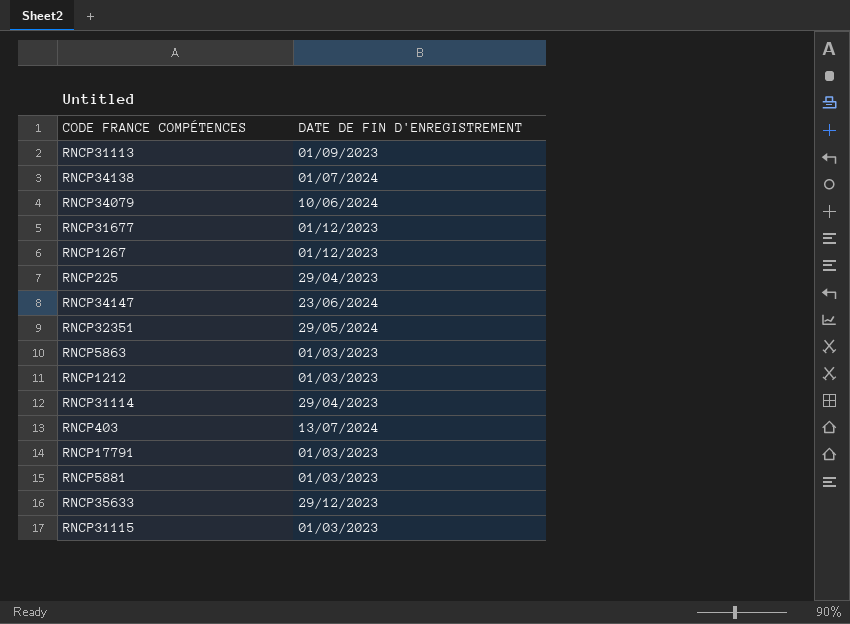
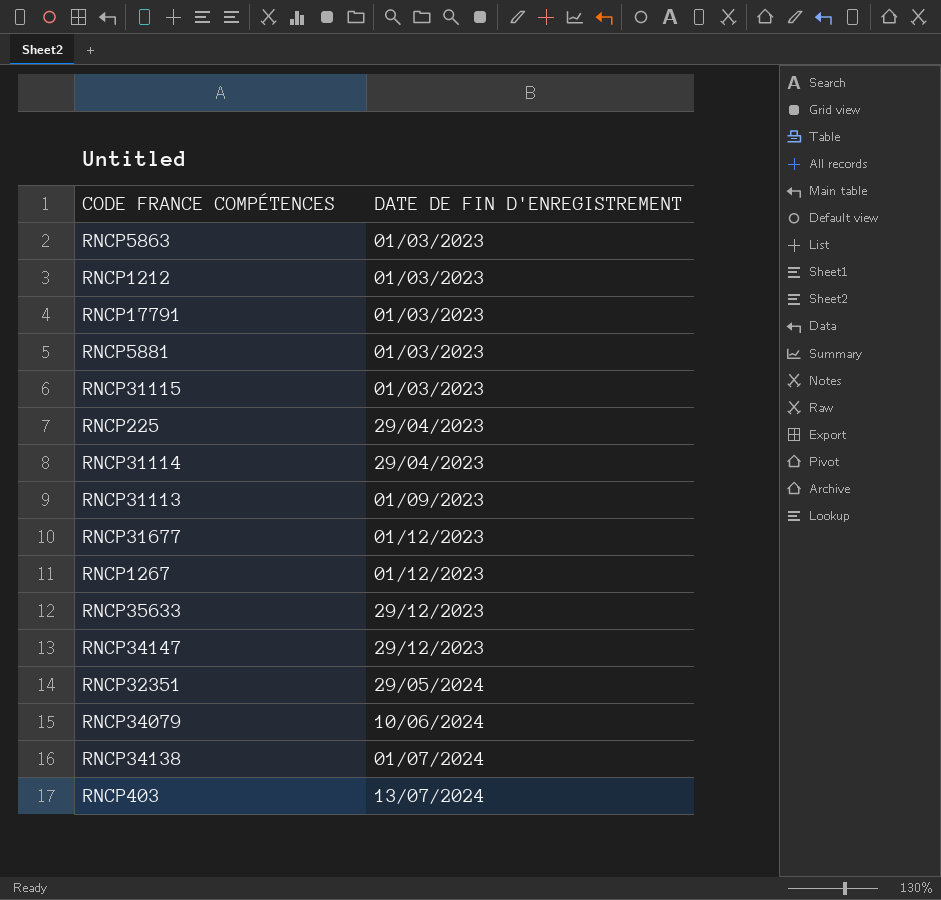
row order: none -> DATE DE FIN D'ENREGISTREMENT ascending
RNCP34147 | DATE DE FIN D'ENREGISTREMENT: 23/06/2024 -> 29/12/2023

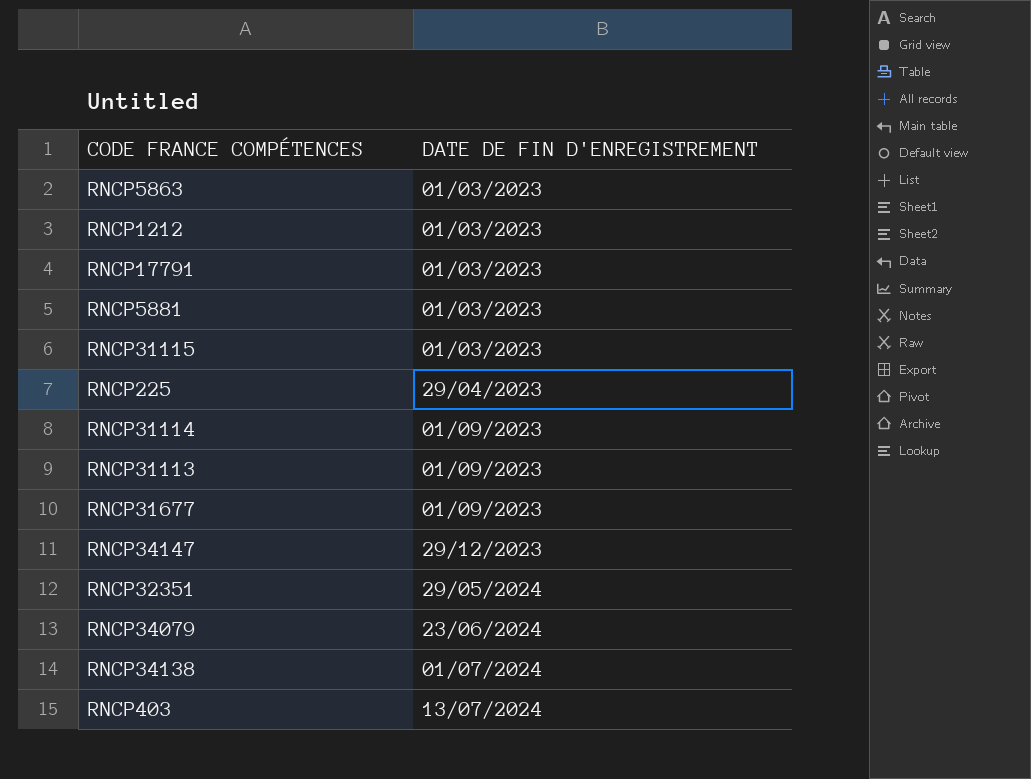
row RNCP1267: 01/12/2023 -> none
row RNCP35633: 29/12/2023 -> none
RNCP31114 | DATE DE FIN D'ENREGISTREMENT: 29/04/2023 -> 01/09/2023
RNCP31677 | DATE DE FIN D'ENREGISTREMENT: 01/12/2023 -> 01/09/2023
RNCP34079 | DATE DE FIN D'ENREGISTREMENT: 10/06/2024 -> 23/06/2024

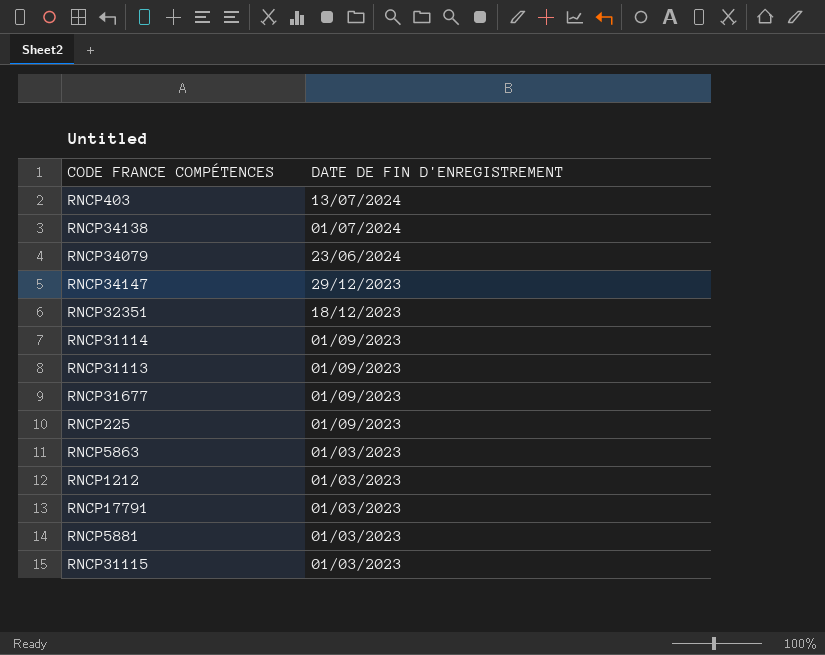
row order: DATE DE FIN D'ENREGISTREMENT ascending -> DATE DE FIN D'ENREGISTREMENT descending
RNCP32351 | DATE DE FIN D'ENREGISTREMENT: 29/05/2024 -> 18/12/2023
RNCP225 | DATE DE FIN D'ENREGISTREMENT: 29/04/2023 -> 01/09/2023

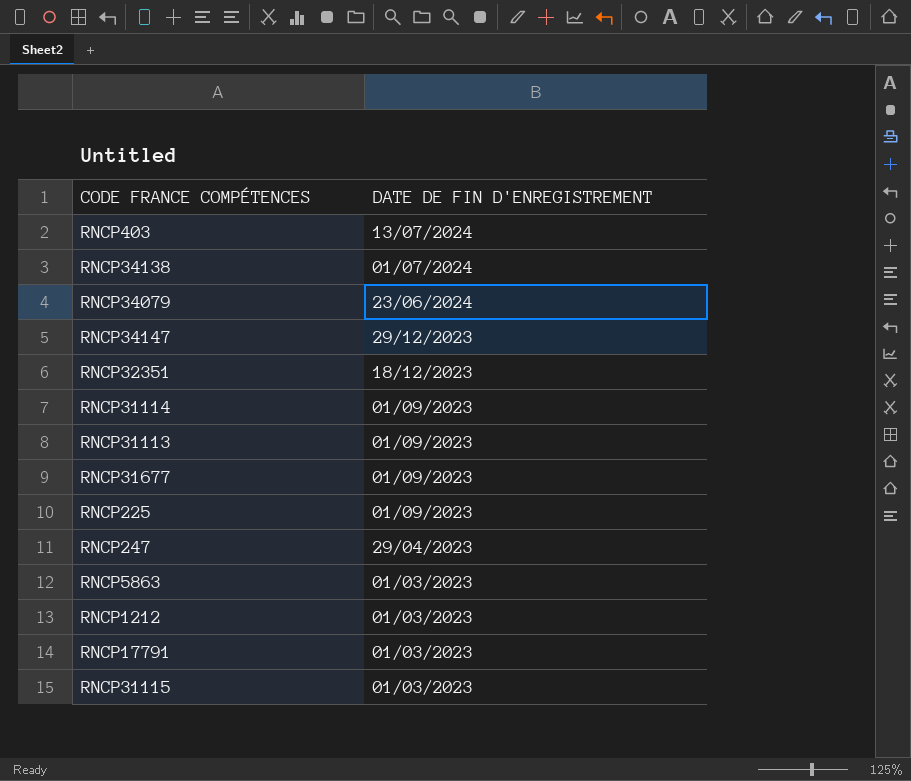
row RNCP5881: 01/03/2023 -> none
row RNCP247: none -> 29/04/2023

